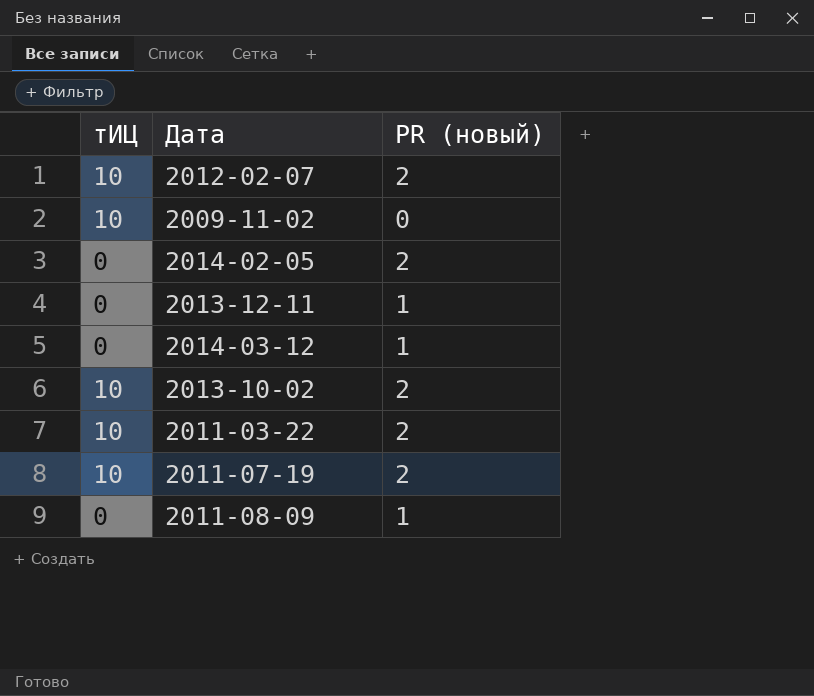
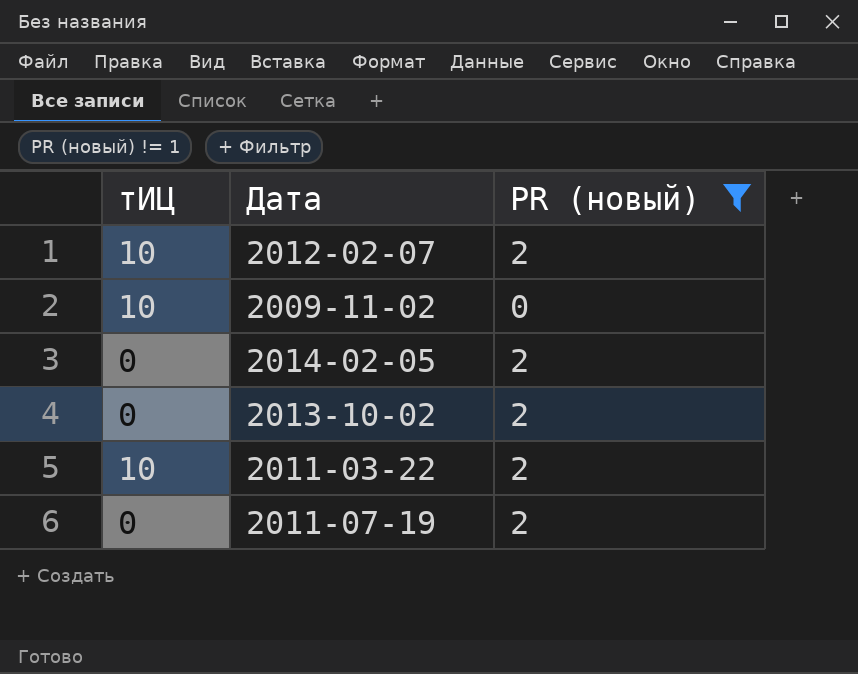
filter: none -> PR (новый) != 1
2013-10-02 | тИЦ: 10 -> 0
2011-07-19 | тИЦ: 10 -> 0

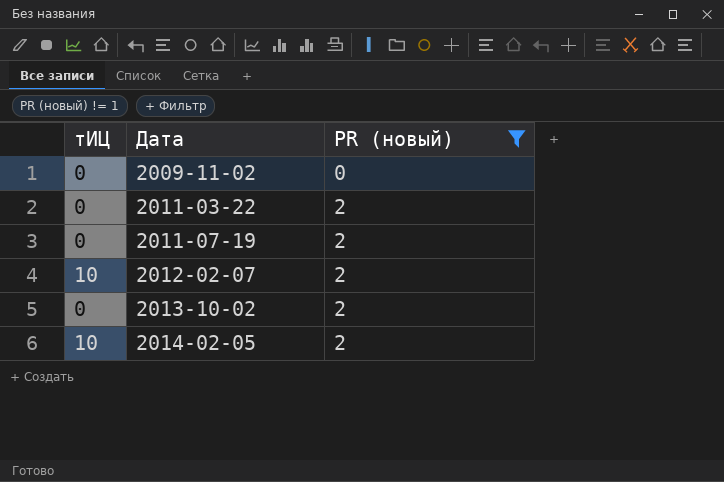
row order: none -> Дата ascending
2009-11-02 | тИЦ: 10 -> 0
2011-03-22 | тИЦ: 10 -> 0
2014-02-05 | тИЦ: 0 -> 10

